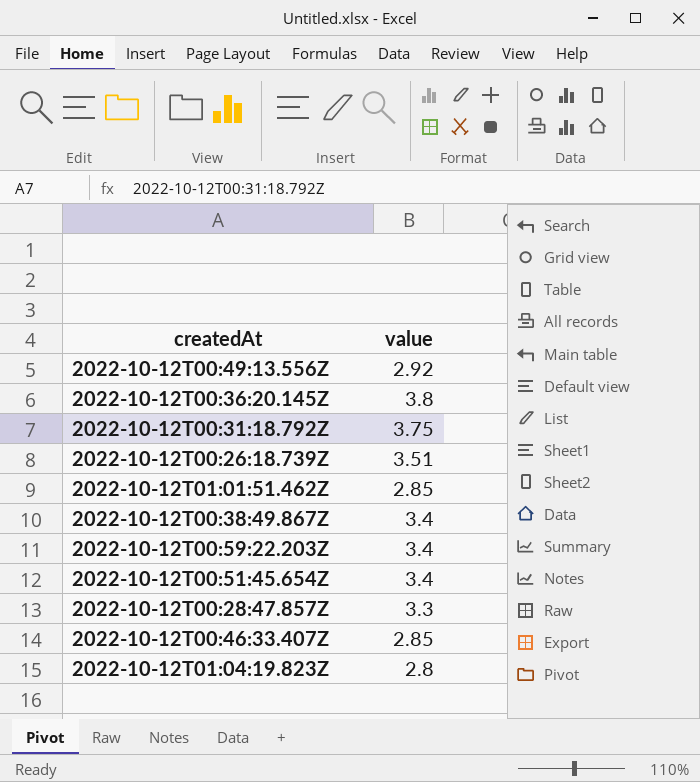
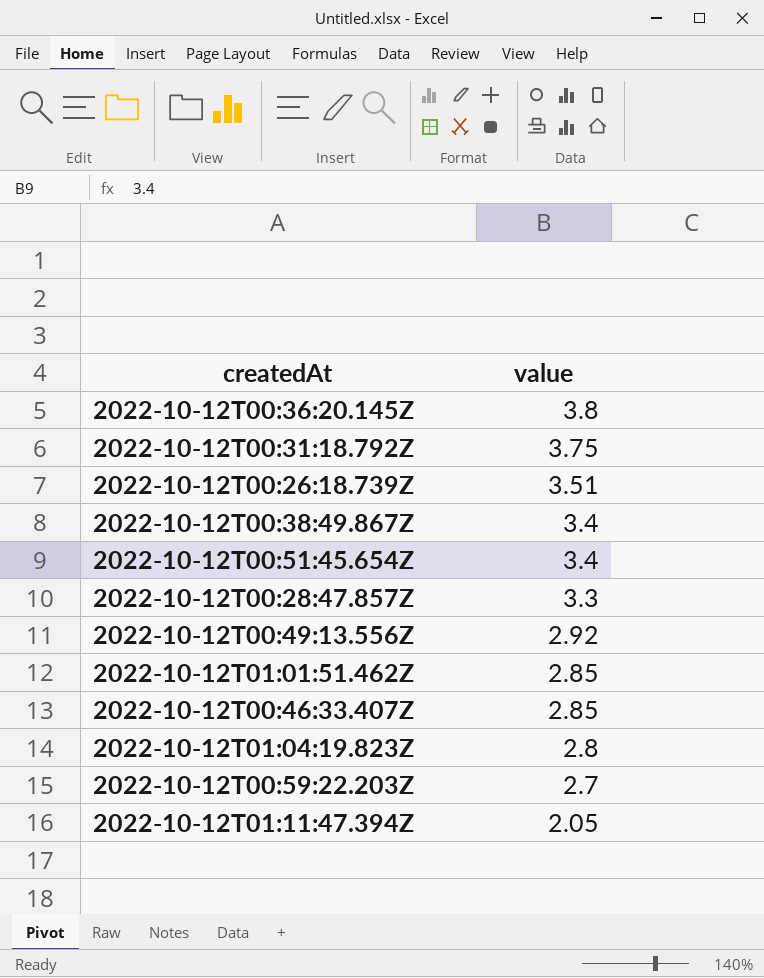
row order: none -> value descending
2022-10-12T00:59:22.203Z | value: 3.4 -> 2.7
row 2022-10-12T01:11:47.394Z: none -> 2.05

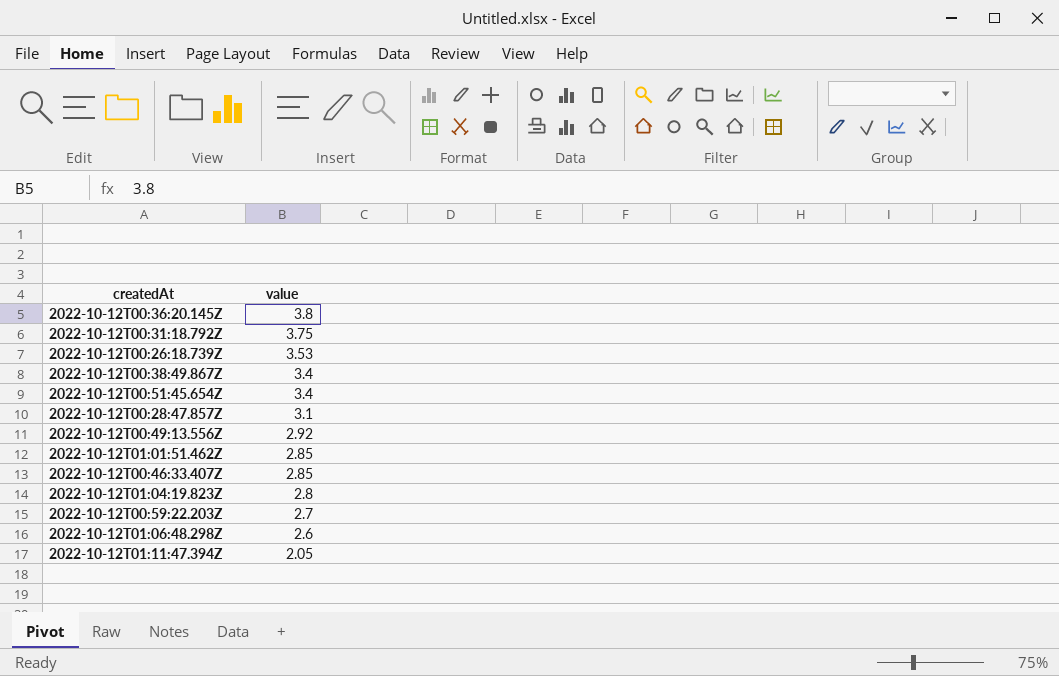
2022-10-12T00:26:18.739Z | value: 3.51 -> 3.53
2022-10-12T00:28:47.857Z | value: 3.3 -> 3.1
row 2022-10-12T01:06:48.298Z: none -> 2.6

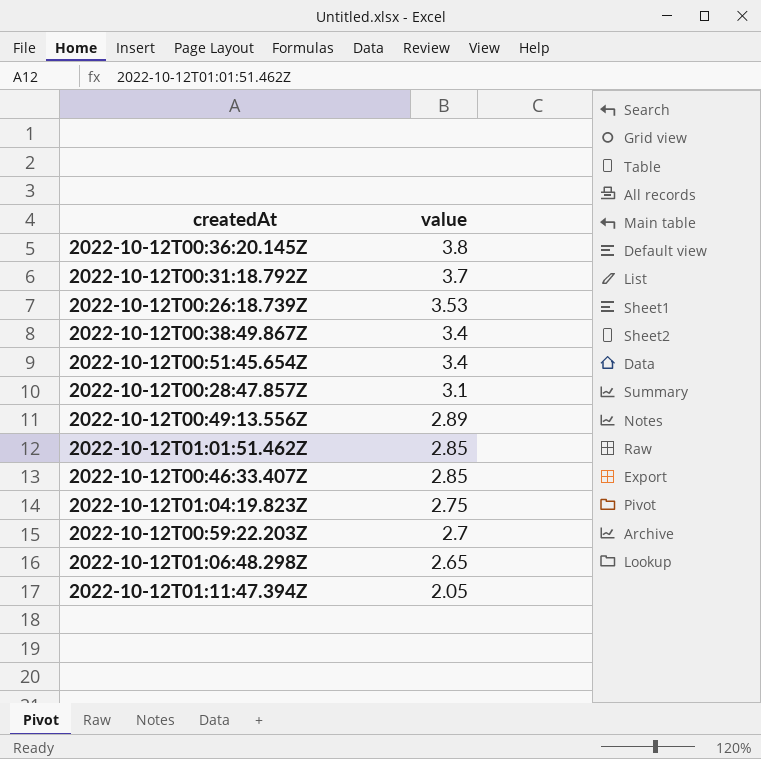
2022-10-12T00:31:18.792Z | value: 3.75 -> 3.7
2022-10-12T00:49:13.556Z | value: 2.92 -> 2.89
2022-10-12T01:04:19.823Z | value: 2.8 -> 2.75
2022-10-12T01:06:48.298Z | value: 2.6 -> 2.65

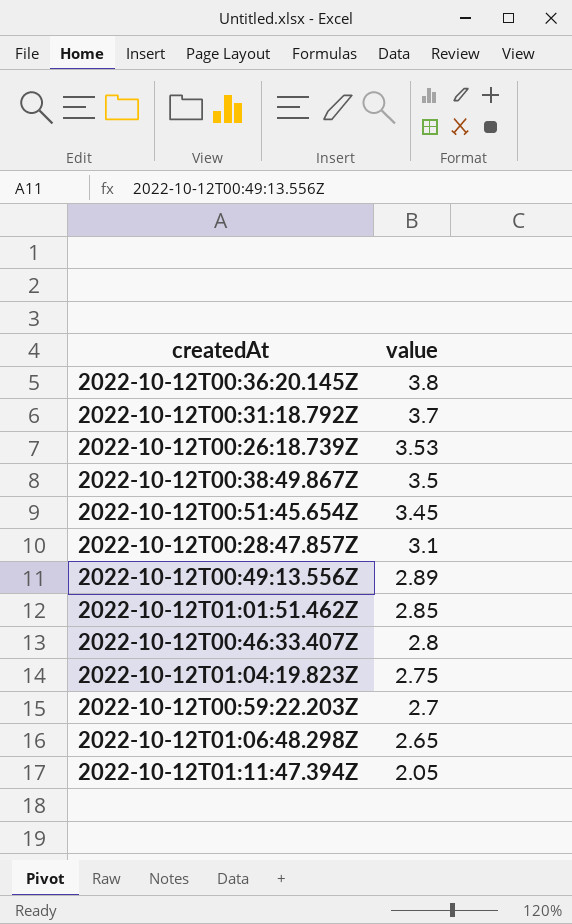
2022-10-12T00:38:49.867Z | value: 3.4 -> 3.5
2022-10-12T00:51:45.654Z | value: 3.4 -> 3.45
2022-10-12T00:46:33.407Z | value: 2.85 -> 2.8

